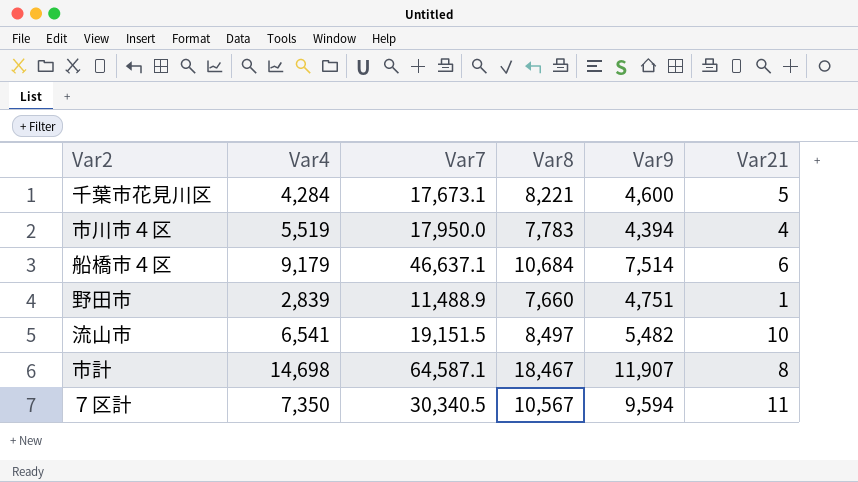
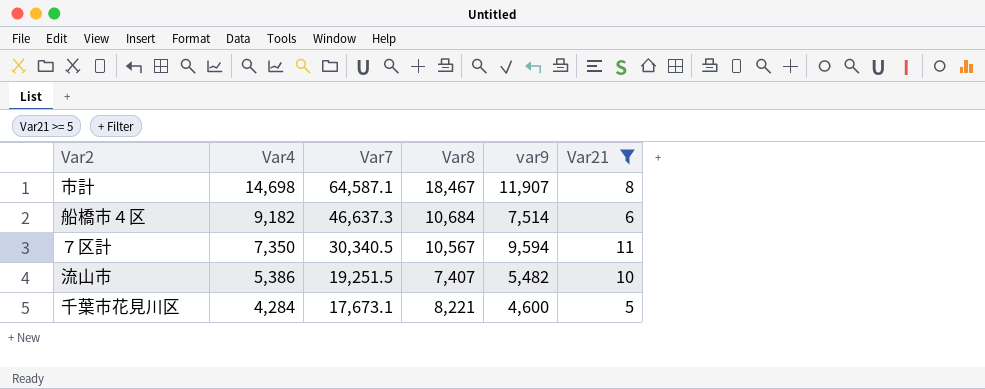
filter: none -> Var21 >= 5
row order: none -> Var4 descending
column name: Var9 -> var9
船橋市４区 | Var4: 9,179 -> 9,182
船橋市４区 | Var7: 46,637.1 -> 46,637.3
流山市 | Var4: 6,541 -> 5,386
流山市 | Var7: 19,151.5 -> 19,251.5
流山市 | Var8: 8,497 -> 7,407

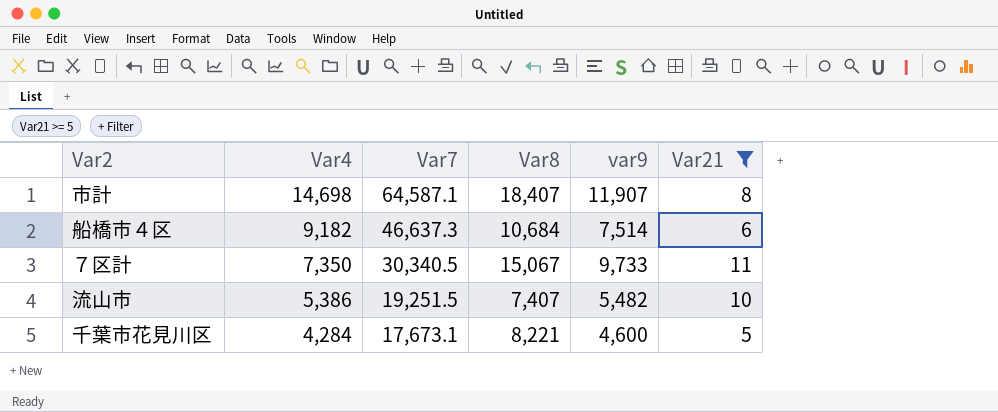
市計 | Var8: 18,467 -> 18,407
７区計 | Var8: 10,567 -> 15,067
７区計 | var9: 9,594 -> 9,733

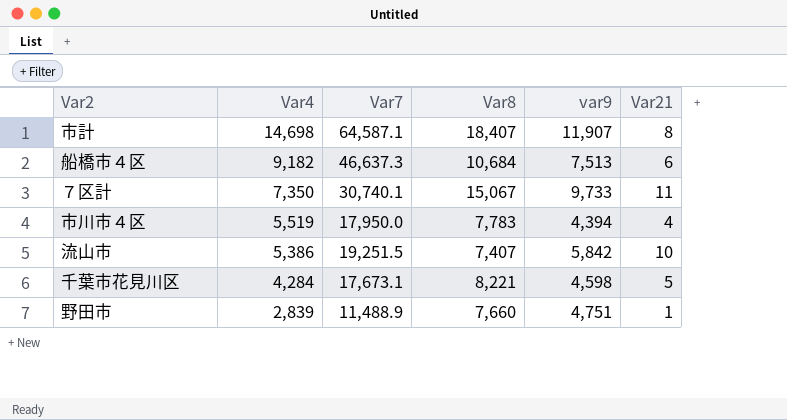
filter: Var21 >= 5 -> none
船橋市４区 | var9: 7,514 -> 7,513
７区計 | Var7: 30,340.5 -> 30,740.1
流山市 | var9: 5,482 -> 5,842
千葉市花見川区 | var9: 4,600 -> 4,598

